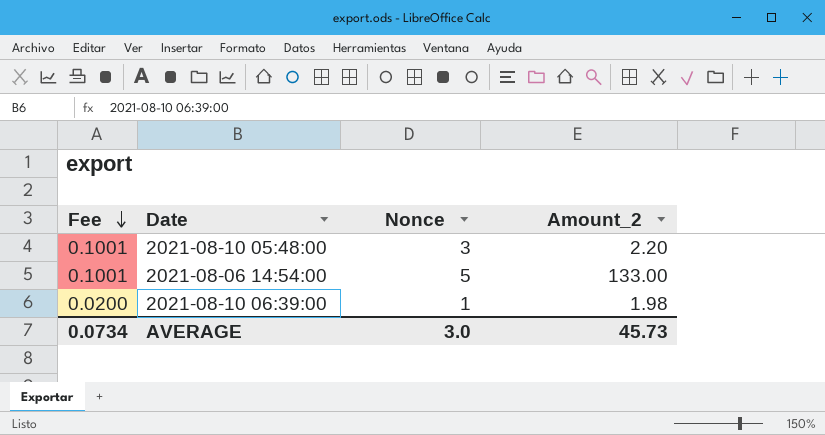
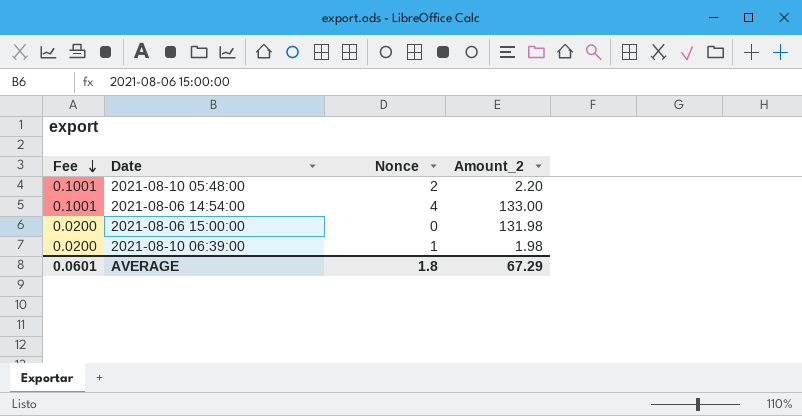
2021-08-10 05:48:00 | Nonce: 3 -> 2
2021-08-06 14:54:00 | Nonce: 5 -> 4
row 2021-08-06 15:00:00: none -> 0.0200 | 0 | 131.98
AVERAGE | Fee: 0.0734 -> 0.0601
AVERAGE | Nonce: 3.0 -> 1.8
AVERAGE | Amount_2: 45.73 -> 67.29

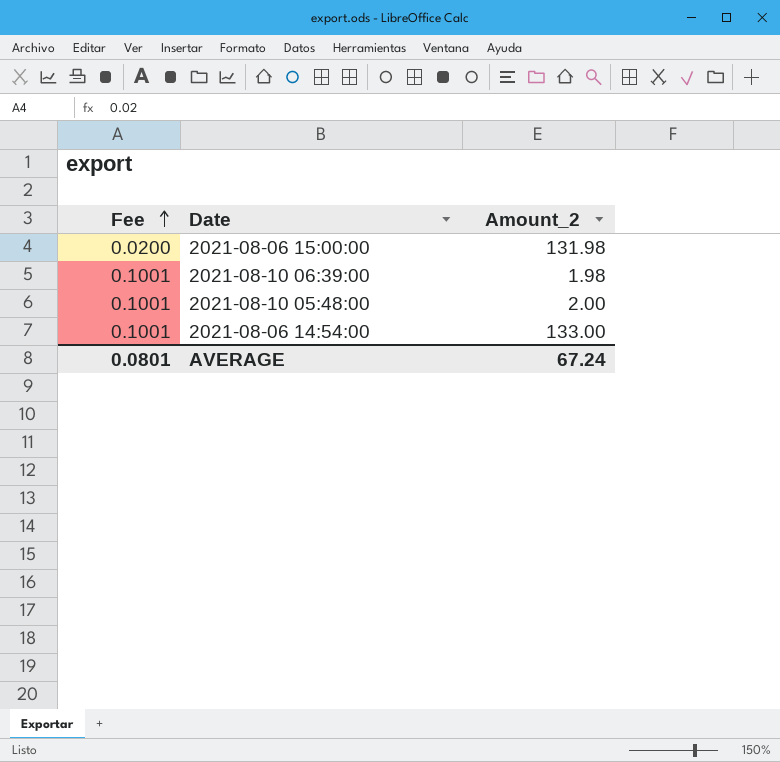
row order: Fee descending -> Fee ascending
column Nonce | position: 3 -> none
2021-08-10 06:39:00 | Fee: 0.0200 -> 0.1001
2021-08-10 05:48:00 | Amount_2: 2.20 -> 2.00
AVERAGE | Fee: 0.0601 -> 0.0801
AVERAGE | Amount_2: 67.29 -> 67.24

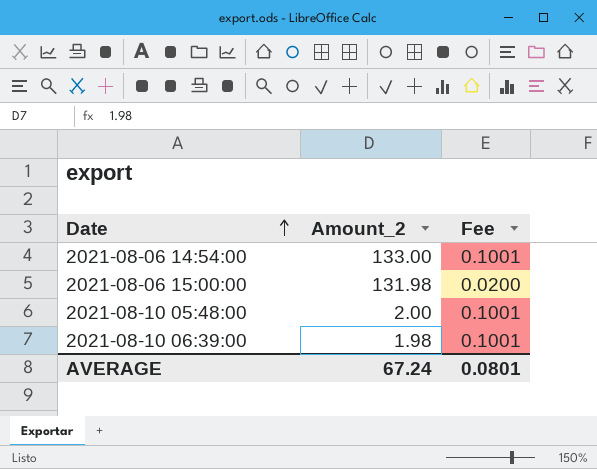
row order: Fee ascending -> Date ascending
column Fee | position: 1 -> 3

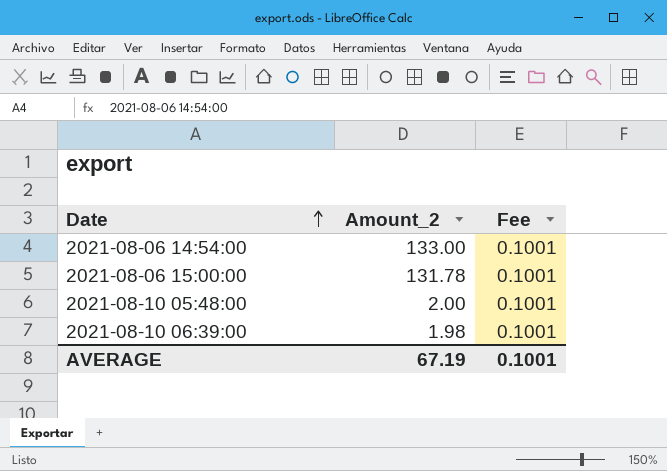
2021-08-06 15:00:00 | Amount_2: 131.98 -> 131.78
2021-08-06 15:00:00 | Fee: 0.0200 -> 0.1001
AVERAGE | Amount_2: 67.24 -> 67.19
AVERAGE | Fee: 0.0801 -> 0.1001

